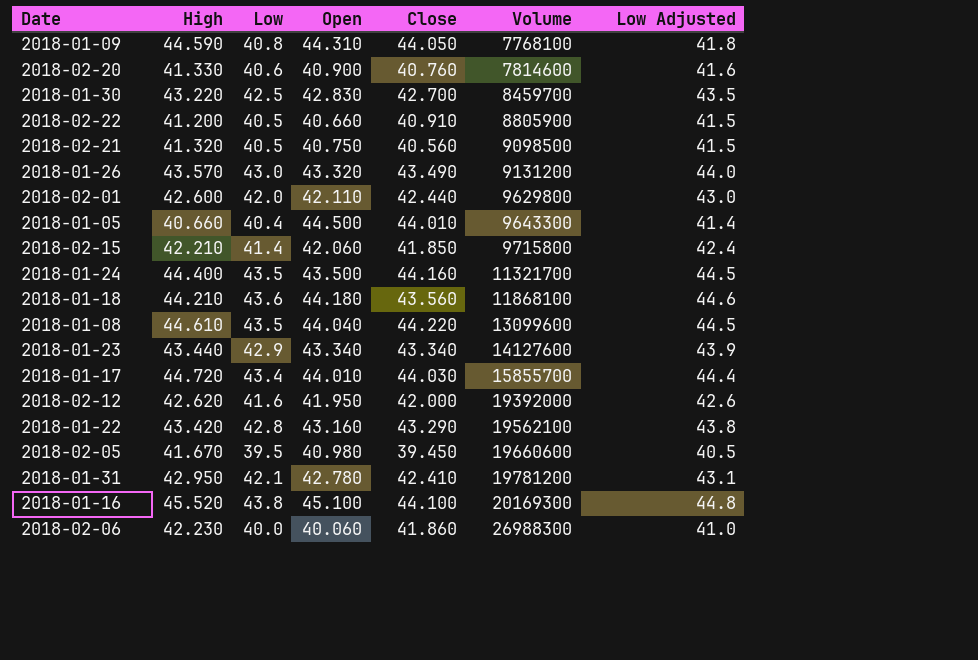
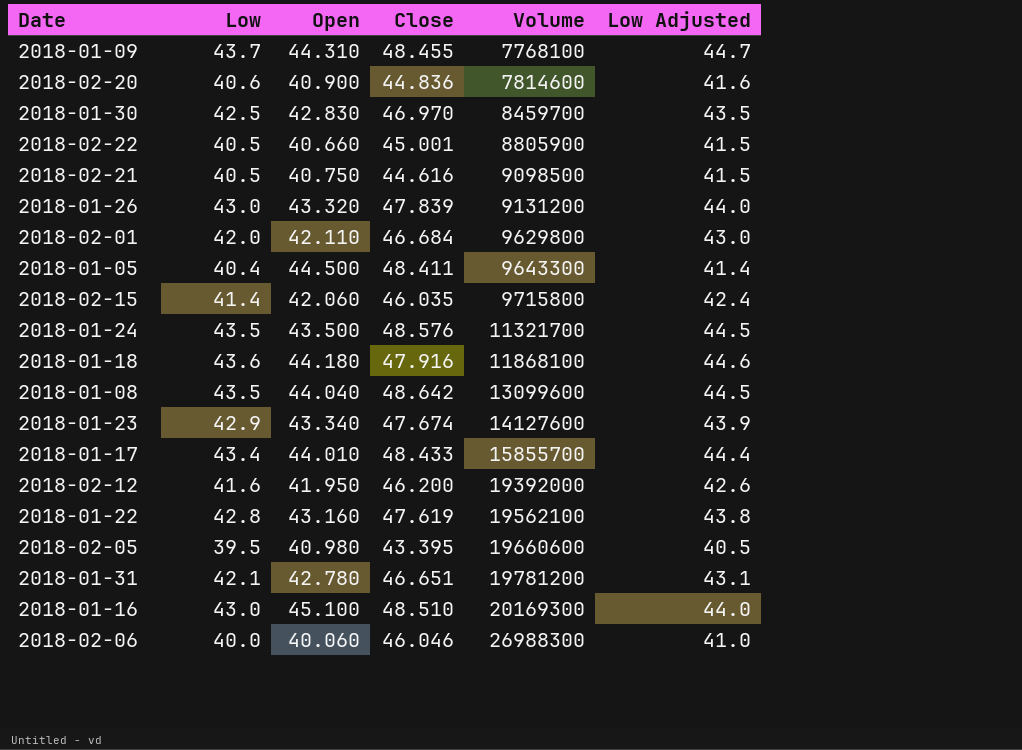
column High | position: 2 -> none
2018-01-09 | Low: 40.8 -> 43.7
2018-01-09 | Close: 44.050 -> 48.455
2018-01-09 | Low Adjusted: 41.8 -> 44.7
2018-02-20 | Close: 40.760 -> 44.836
2018-01-30 | Close: 42.700 -> 46.970
2018-02-22 | Close: 40.910 -> 45.001
2018-02-21 | Close: 40.560 -> 44.616
2018-01-26 | Close: 43.490 -> 47.839
2018-02-01 | Close: 42.440 -> 46.684
2018-01-05 | Close: 44.010 -> 48.411
2018-02-15 | Close: 41.850 -> 46.035
2018-01-24 | Close: 44.160 -> 48.576
2018-01-18 | Close: 43.560 -> 47.916
2018-01-08 | Close: 44.220 -> 48.642
2018-01-23 | Close: 43.340 -> 47.674
2018-01-17 | Close: 44.030 -> 48.433
2018-02-12 | Close: 42.000 -> 46.200
2018-01-22 | Close: 43.290 -> 47.619
2018-02-05 | Close: 39.450 -> 43.395
2018-01-31 | Close: 42.410 -> 46.651
2018-01-16 | Low: 43.8 -> 43.0
2018-01-16 | Close: 44.100 -> 48.510
2018-01-16 | Low Adjusted: 44.8 -> 44.0
2018-02-06 | Close: 41.860 -> 46.046

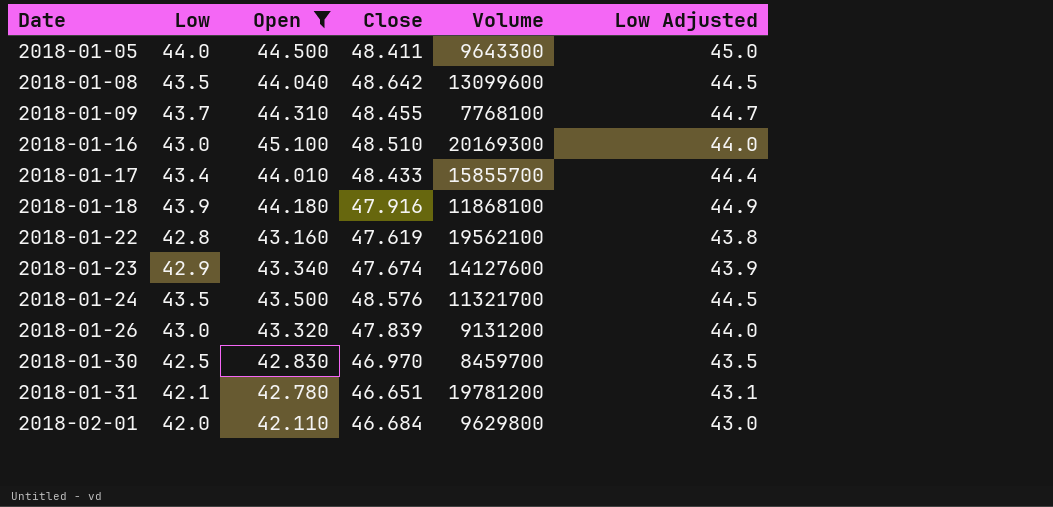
filter: none -> Open >= 42.110
row order: Volume ascending -> Date ascending
2018-01-05 | Low: 40.4 -> 44.0
2018-01-05 | Low Adjusted: 41.4 -> 45.0
2018-01-18 | Low: 43.6 -> 43.9
2018-01-18 | Low Adjusted: 44.6 -> 44.9

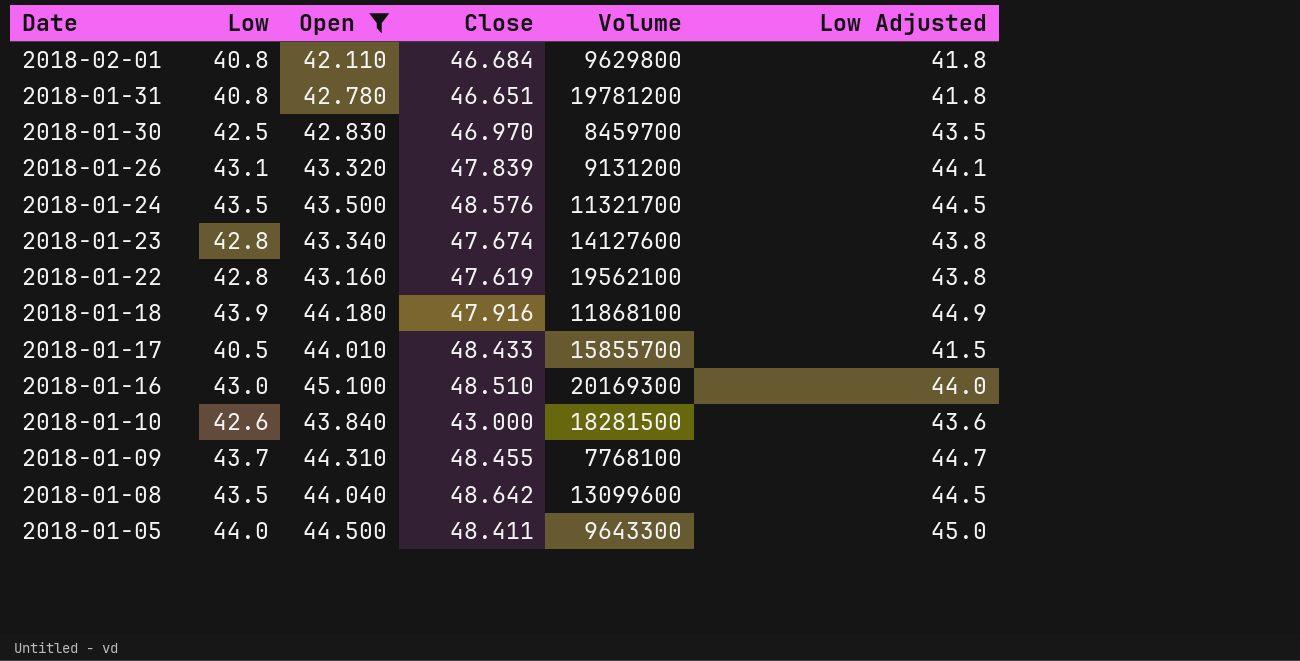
row order: Date ascending -> Date descending
2018-02-01 | Low: 42.0 -> 40.8
2018-02-01 | Low Adjusted: 43.0 -> 41.8
2018-01-31 | Low: 42.1 -> 40.8
2018-01-31 | Low Adjusted: 43.1 -> 41.8
2018-01-26 | Low: 43.0 -> 43.1
2018-01-26 | Low Adjusted: 44.0 -> 44.1
2018-01-23 | Low: 42.9 -> 42.8
2018-01-23 | Low Adjusted: 43.9 -> 43.8
2018-01-17 | Low: 43.4 -> 40.5
2018-01-17 | Low Adjusted: 44.4 -> 41.5
row 2018-01-10: none -> 42.6 | 43.840 | 43.000 | 18281500 | 43.6

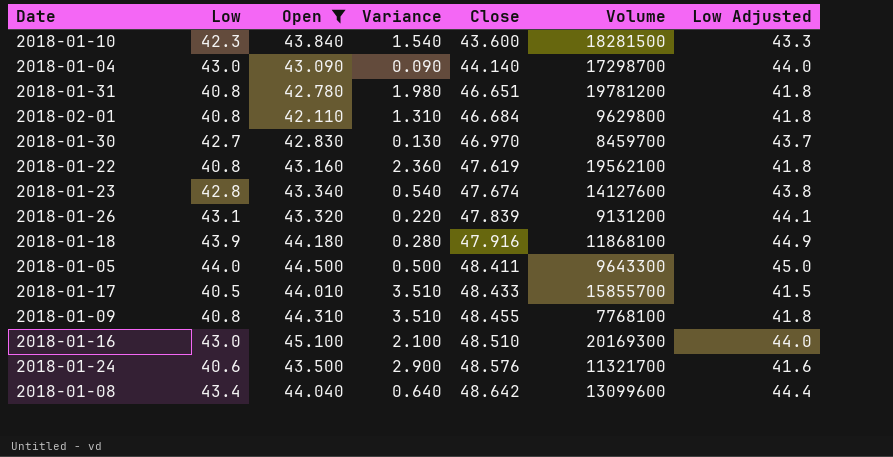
row order: Date descending -> Close ascending
column Variance | formula: none -> [Open] - [Low]
2018-01-10 | Low: 42.6 -> 42.3
2018-01-10 | Close: 43.000 -> 43.600
2018-01-10 | Low Adjusted: 43.6 -> 43.3
row 2018-01-04: none -> 43.0 | 43.090 | 0.090 | 44.140 | 17298700 | 44.0
2018-01-30 | Low: 42.5 -> 42.7
2018-01-30 | Low Adjusted: 43.5 -> 43.7
2018-01-22 | Low: 42.8 -> 40.8
2018-01-22 | Low Adjusted: 43.8 -> 41.8
2018-01-09 | Low: 43.7 -> 40.8
2018-01-09 | Low Adjusted: 44.7 -> 41.8
2018-01-24 | Low: 43.5 -> 40.6
2018-01-24 | Low Adjusted: 44.5 -> 41.6
2018-01-08 | Low: 43.5 -> 43.4
2018-01-08 | Low Adjusted: 44.5 -> 44.4

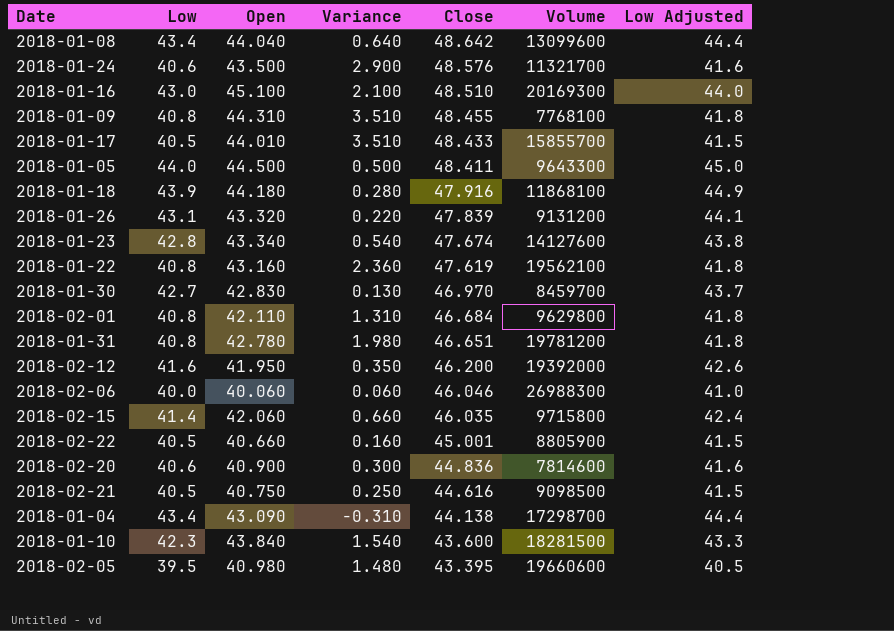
filter: Open >= 42.110 -> none
row order: Close ascending -> Close descending
2018-01-04 | Low: 43.0 -> 43.4
2018-01-04 | Variance: 0.090 -> -0.310
2018-01-04 | Close: 44.140 -> 44.138
2018-01-04 | Low Adjusted: 44.0 -> 44.4

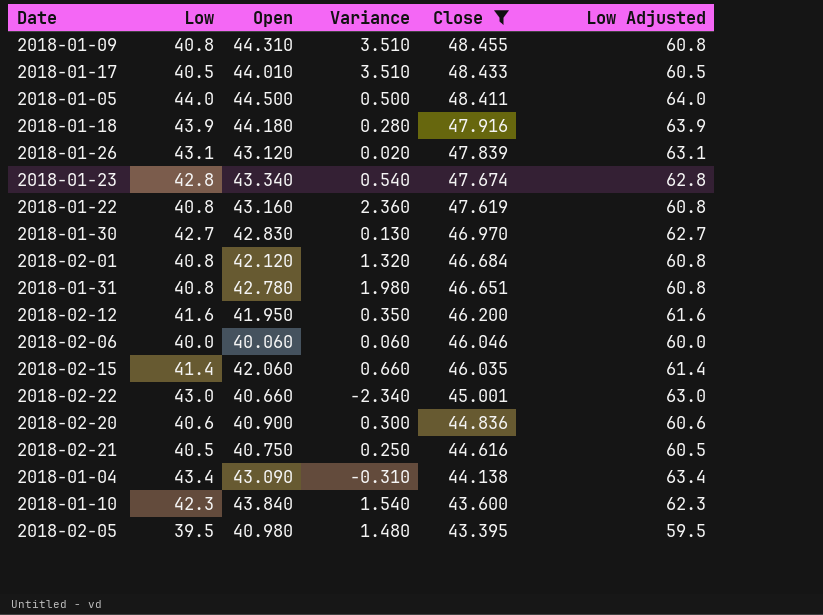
filter: none -> Close <= 48.455
column Volume | position: 6 -> none
column Low Adjusted | formula: [Low] + 1 -> [Low] + 20
2018-01-26 | Open: 43.320 -> 43.120
2018-01-26 | Variance: 0.220 -> 0.020
2018-02-01 | Open: 42.110 -> 42.120
2018-02-01 | Variance: 1.310 -> 1.320
2018-02-22 | Low: 40.5 -> 43.0
2018-02-22 | Variance: 0.160 -> -2.340

